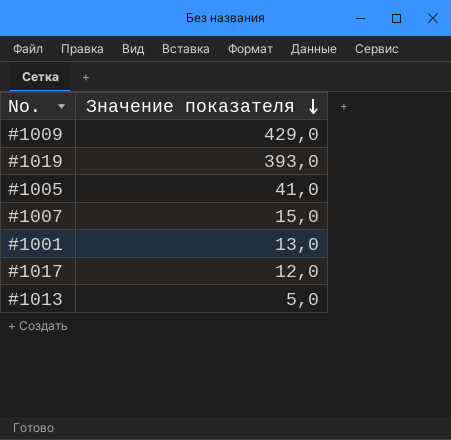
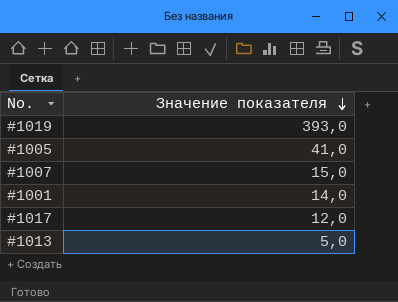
row #1009: 429,0 -> none
#1001 | Значение показателя: 13,0 -> 14,0

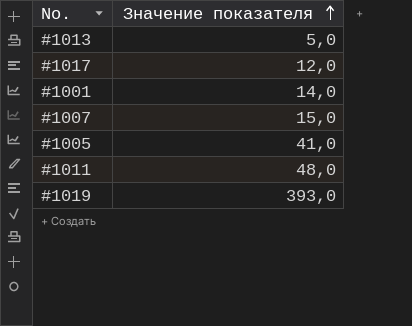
row order: Значение показателя descending -> Значение показателя ascending
row #1011: none -> 48,0

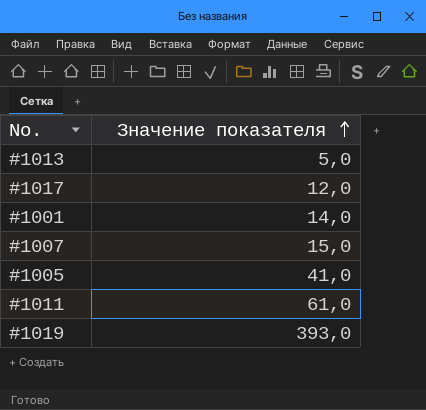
#1011 | Значение показателя: 48,0 -> 61,0

